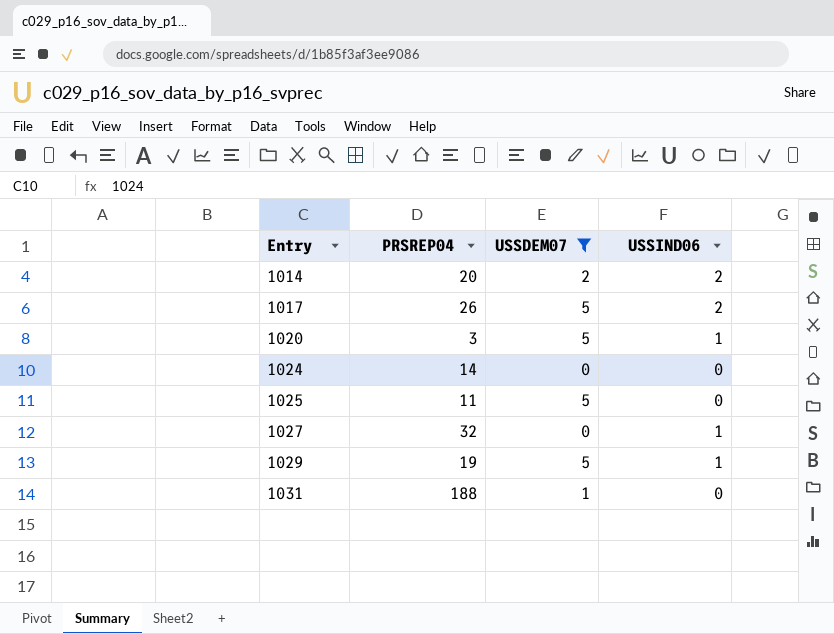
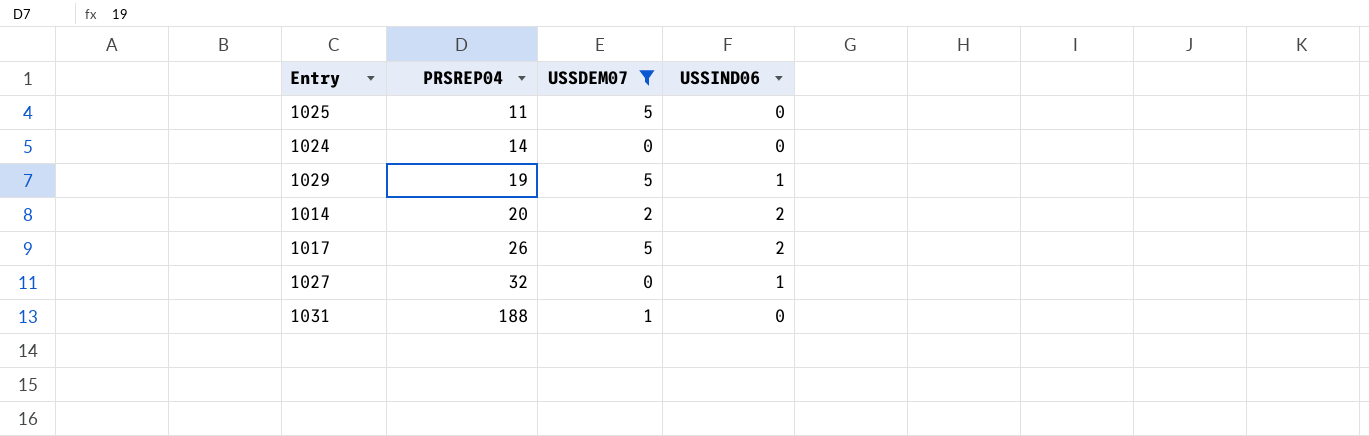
row order: Entry ascending -> PRSREP04 ascending
row 1020: 3 | 5 | 1 -> none

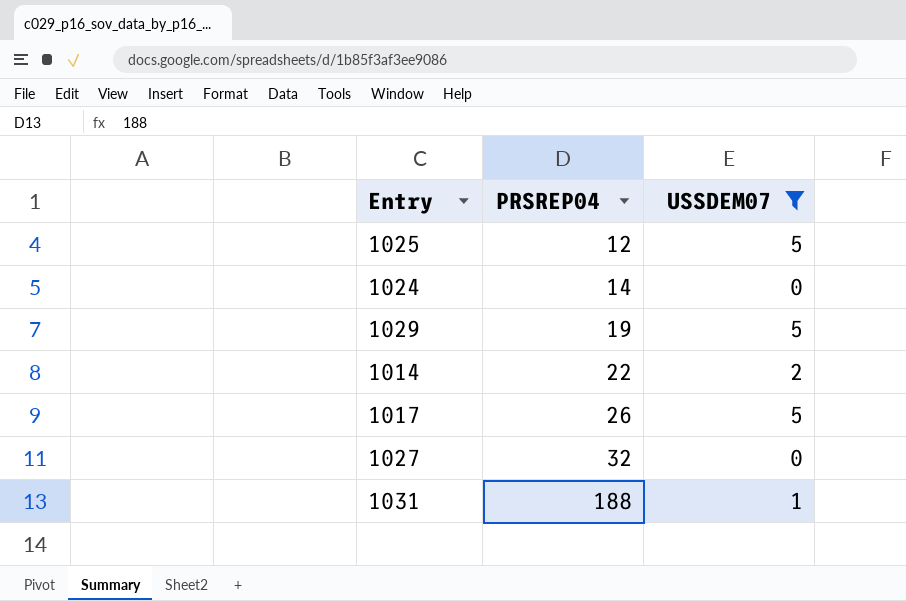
column USSIND06 | position: 4 -> none
1025 | PRSREP04: 11 -> 12
1014 | PRSREP04: 20 -> 22

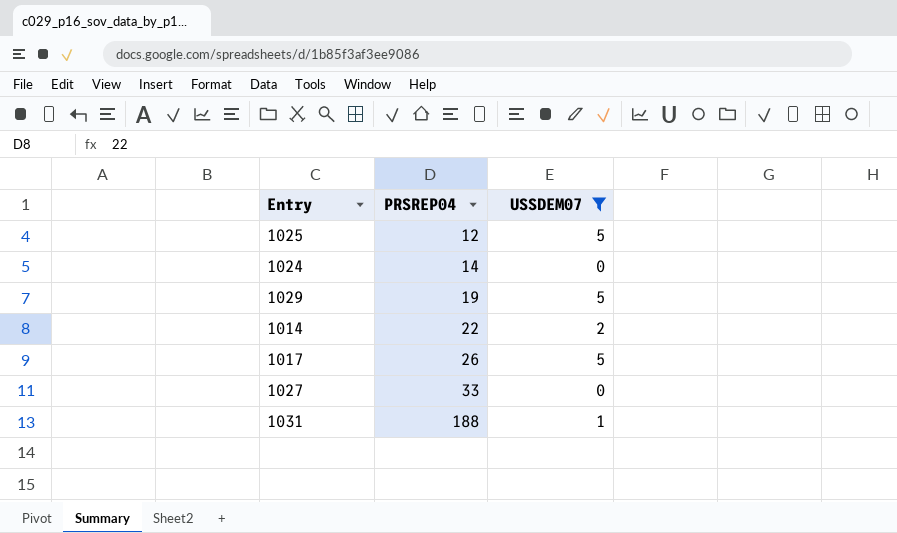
1027 | PRSREP04: 32 -> 33

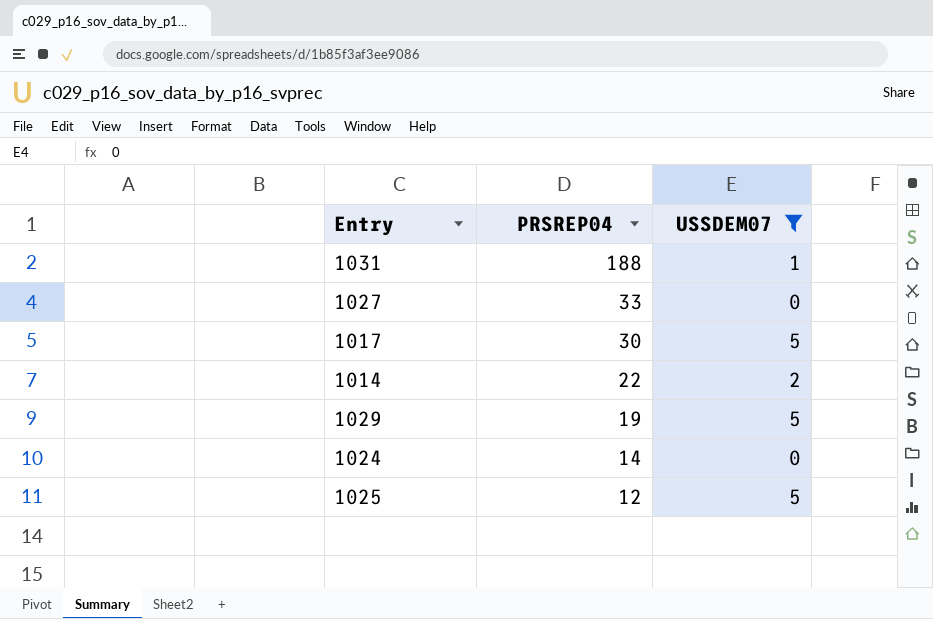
row order: PRSREP04 ascending -> PRSREP04 descending
1017 | PRSREP04: 26 -> 30

